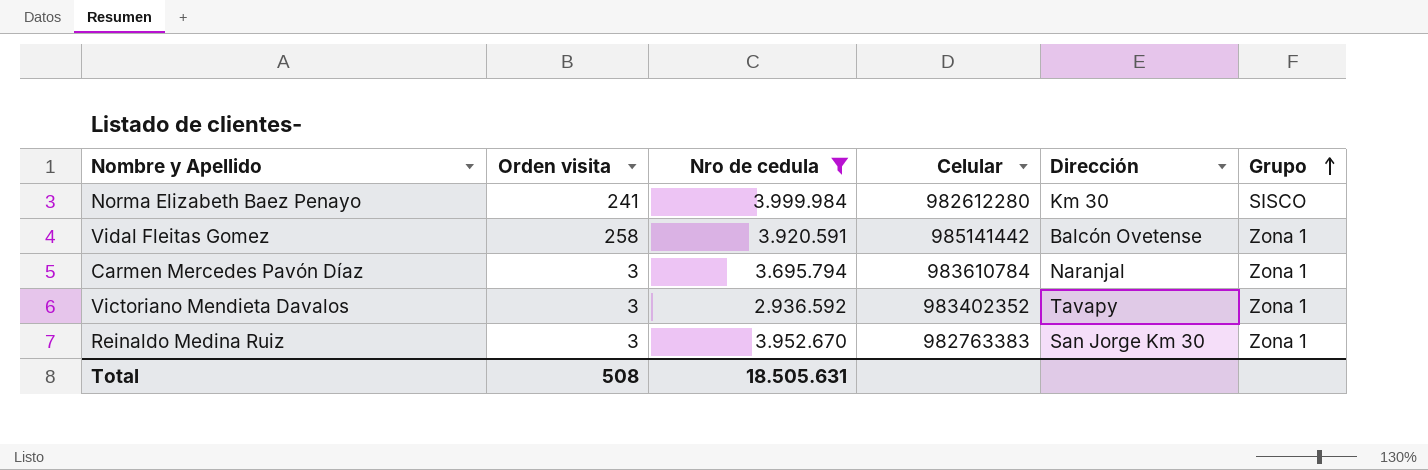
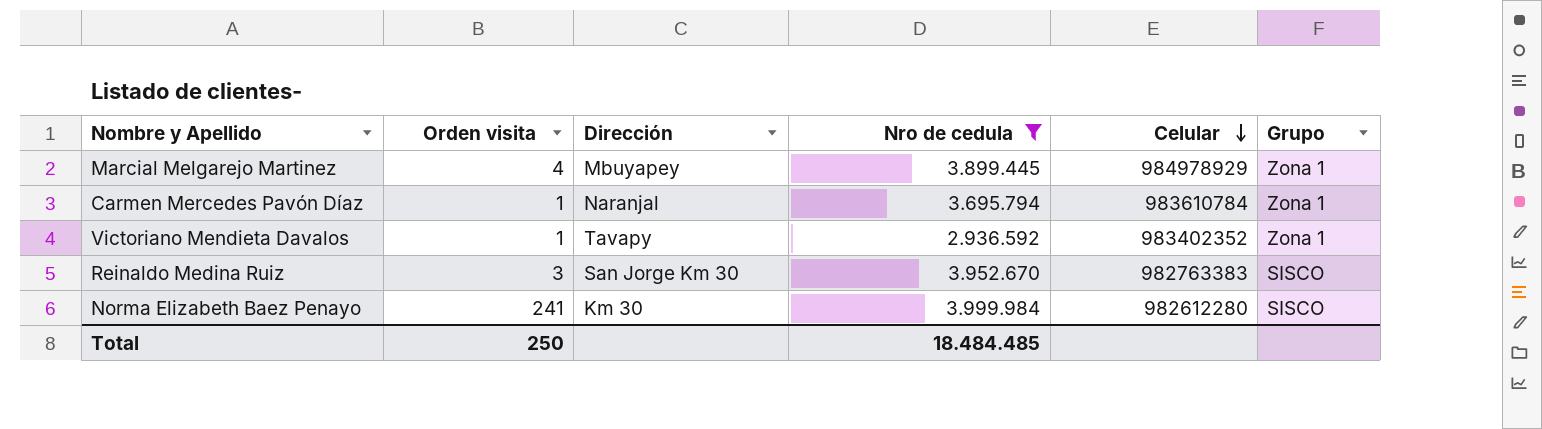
row order: Grupo ascending -> Celular descending
column Dirección | position: 5 -> 3
row Vidal Fleitas Gomez: 258 | 3.920.591 | 985141442 | Balcón Ovetense | Zona 1 -> none
row Marcial Melgarejo Martinez: none -> 4 | Mbuyapey | 3.899.445 | 984978929 | Zona 1
Carmen Mercedes Pavón Díaz | Orden visita: 3 -> 1
Victoriano Mendieta Davalos | Orden visita: 3 -> 1
Reinaldo Medina Ruiz | Grupo: Zona 1 -> SISCO
Total | Orden visita: 508 -> 250
Total | Nro de cedula: 18.505.631 -> 18.484.485

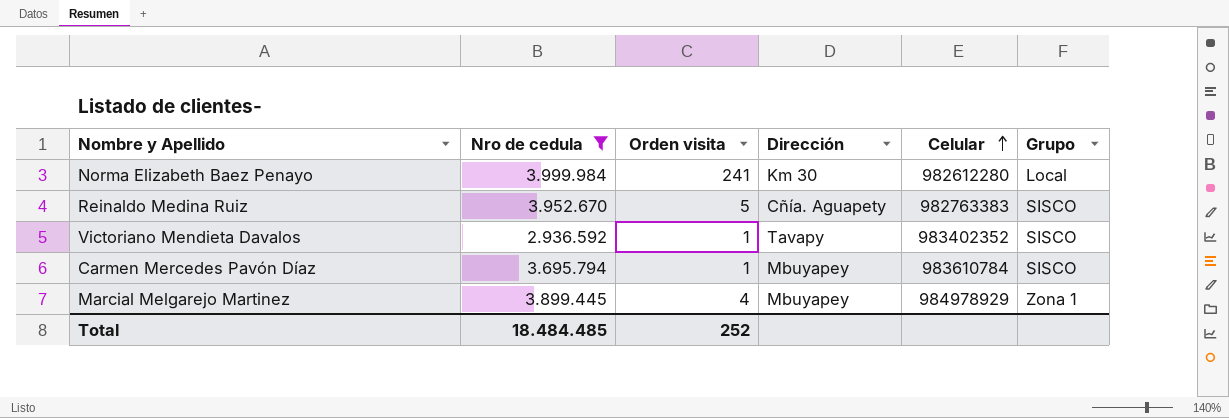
row order: Celular descending -> Celular ascending
column Nro de cedula | position: 4 -> 2
Norma Elizabeth Baez Penayo | Grupo: SISCO -> Local
Reinaldo Medina Ruiz | Orden visita: 3 -> 5
Reinaldo Medina Ruiz | Dirección: San Jorge Km 30 -> Cñía. Aguapety
Victoriano Mendieta Davalos | Grupo: Zona 1 -> SISCO
Carmen Mercedes Pavón Díaz | Dirección: Naranjal -> Mbuyapey
Carmen Mercedes Pavón Díaz | Grupo: Zona 1 -> SISCO
Total | Orden visita: 250 -> 252

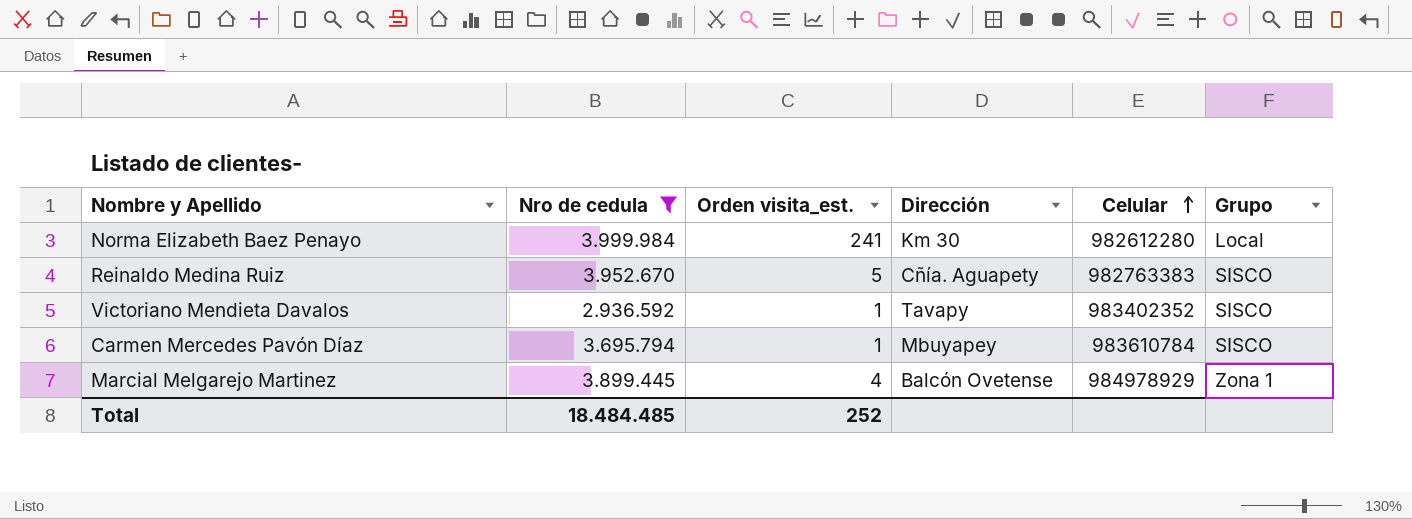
column name: Orden visita -> Orden visita_est.
Marcial Melgarejo Martinez | Dirección: Mbuyapey -> Balcón Ovetense

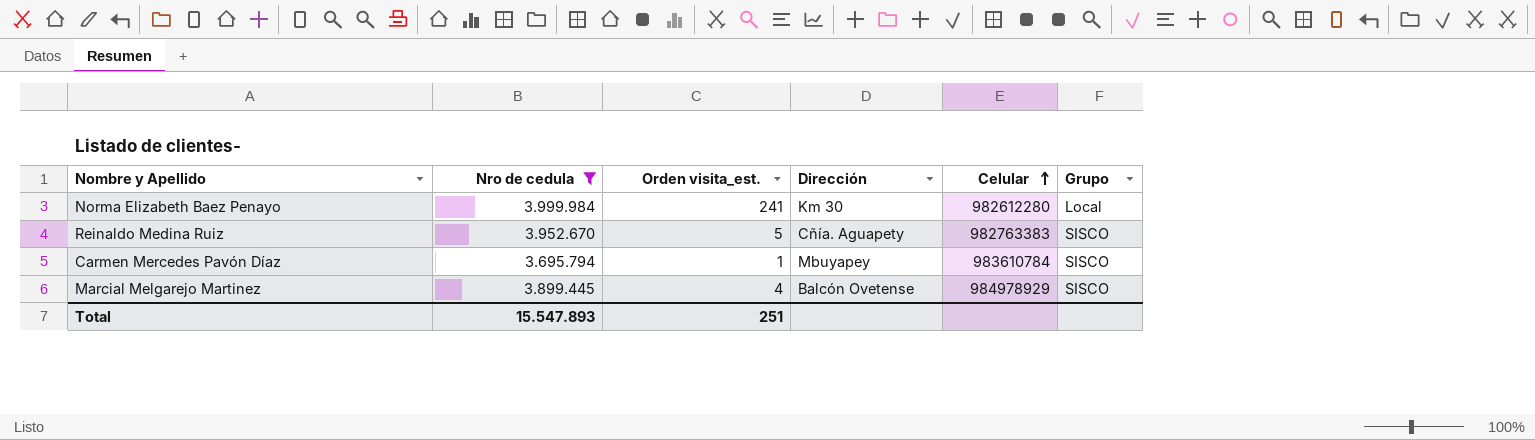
row Victoriano Mendieta Davalos: 2.936.592 | 1 | Tavapy | 983402352 | SISCO -> none
Marcial Melgarejo Martinez | Grupo: Zona 1 -> SISCO
Total | Nro de cedula: 18.484.485 -> 15.547.893
Total | Orden visita_est.: 252 -> 251

